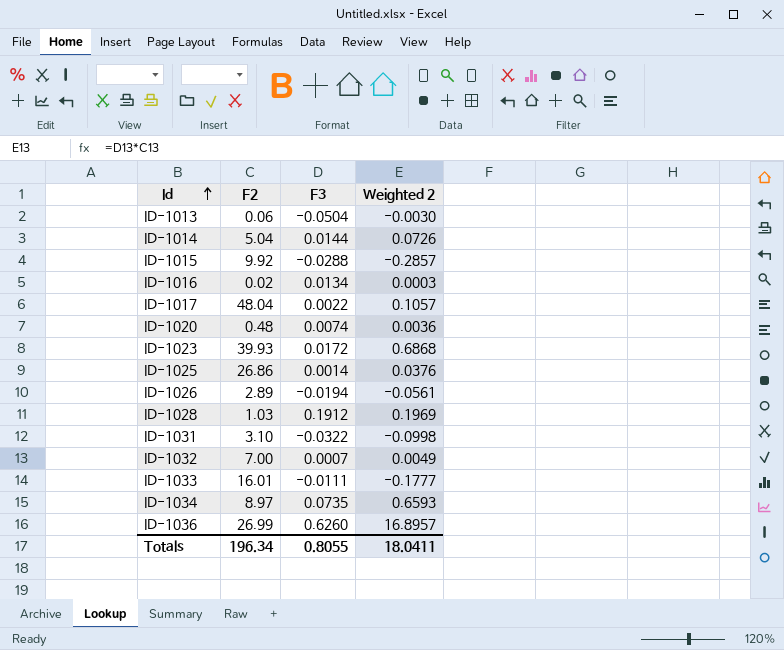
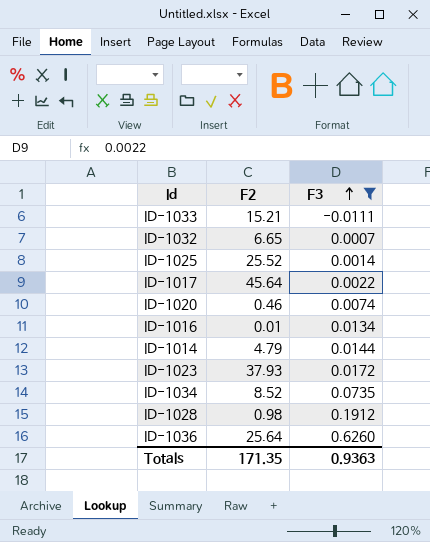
filter: none -> F3 >= -0.0111
row order: Id ascending -> F3 ascending
column Weighted 2 | formula: [F2] * [F3] -> none
ID-1033 | F2: 16.01 -> 15.21
ID-1032 | F2: 7.00 -> 6.65
ID-1025 | F2: 26.86 -> 25.52
ID-1017 | F2: 48.04 -> 45.64
ID-1020 | F2: 0.48 -> 0.46
ID-1016 | F2: 0.02 -> 0.01
ID-1014 | F2: 5.04 -> 4.79
ID-1023 | F2: 39.93 -> 37.93
ID-1034 | F2: 8.97 -> 8.52
ID-1028 | F2: 1.03 -> 0.98
ID-1036 | F2: 26.99 -> 25.64
Totals | F2: 196.34 -> 171.35
Totals | F3: 0.8055 -> 0.9363

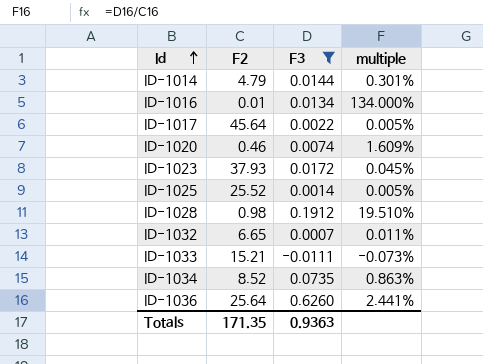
row order: F3 ascending -> Id ascending
column multiple | formula: none -> [F3] / [F2]

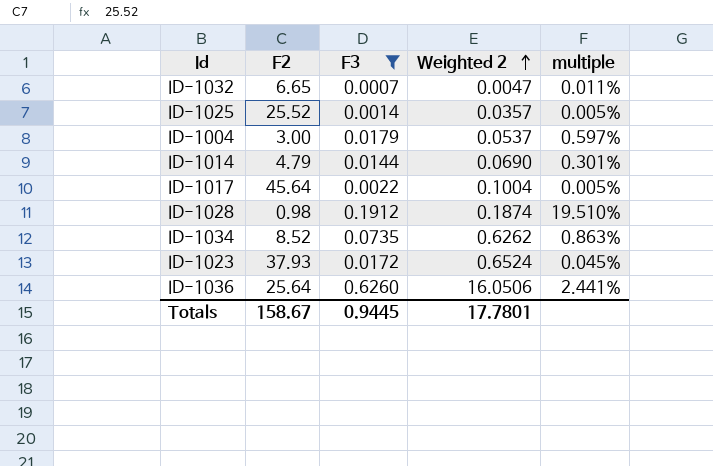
row order: Id ascending -> Weighted 2 ascending
column Weighted 2 | formula: none -> [F2] * [F3]
row ID-1016: 0.01 | 0.0134 | 134.000% -> none
row ID-1020: 0.46 | 0.0074 | 1.609% -> none
row ID-1033: 15.21 | -0.0111 | -0.073% -> none
row ID-1004: none -> 3.00 | 0.0179 | 0.0537 | 0.597%
Totals | F2: 171.35 -> 158.67
Totals | F3: 0.9363 -> 0.9445

